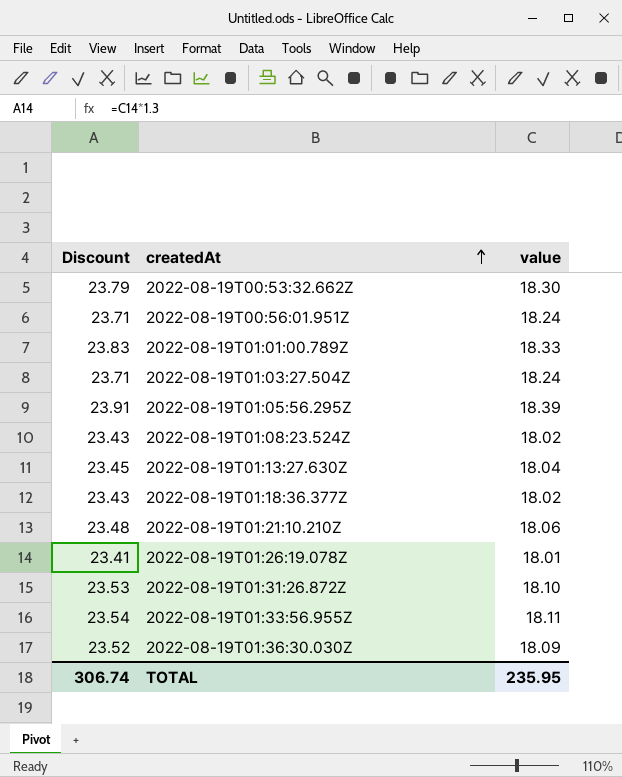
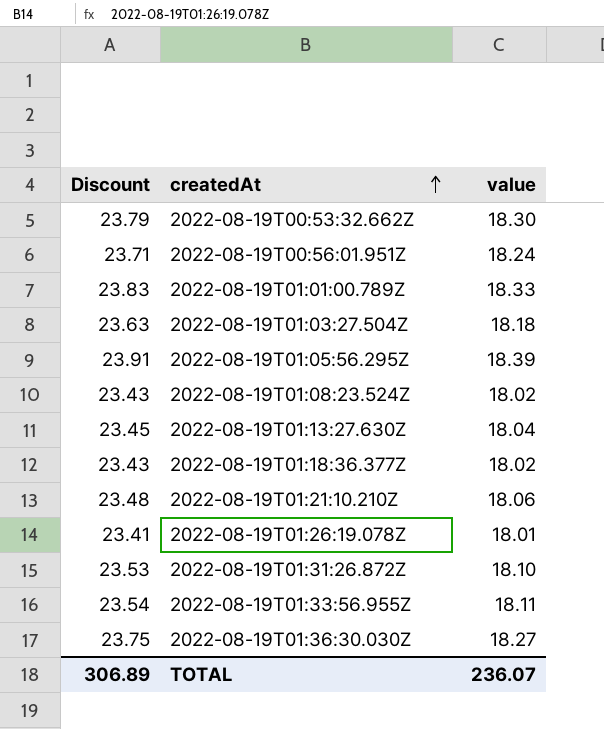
2022-08-19T01:03:27.504Z | Discount: 23.71 -> 23.63
2022-08-19T01:03:27.504Z | value: 18.24 -> 18.18
2022-08-19T01:36:30.030Z | Discount: 23.52 -> 23.75
2022-08-19T01:36:30.030Z | value: 18.09 -> 18.27
TOTAL | Discount: 306.74 -> 306.89
TOTAL | value: 235.95 -> 236.07

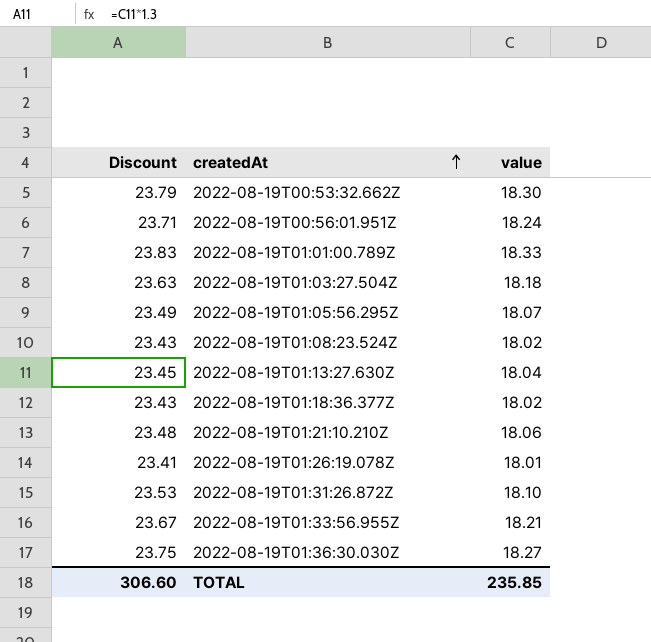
2022-08-19T01:05:56.295Z | Discount: 23.91 -> 23.49
2022-08-19T01:05:56.295Z | value: 18.39 -> 18.07
2022-08-19T01:33:56.955Z | Discount: 23.54 -> 23.67
2022-08-19T01:33:56.955Z | value: 18.11 -> 18.21
TOTAL | Discount: 306.89 -> 306.60
TOTAL | value: 236.07 -> 235.85

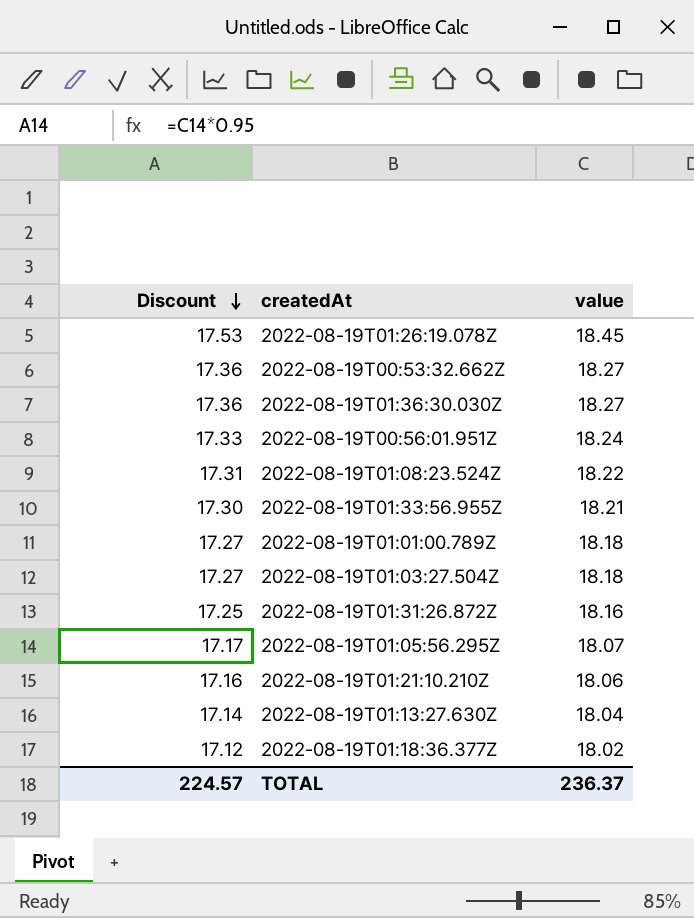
row order: createdAt ascending -> Discount descending
column Discount | formula: [value] * 1.3 -> [value] * 0.95
2022-08-19T01:26:19.078Z | value: 18.01 -> 18.45
2022-08-19T00:53:32.662Z | value: 18.30 -> 18.27
2022-08-19T01:08:23.524Z | value: 18.02 -> 18.22
2022-08-19T01:01:00.789Z | value: 18.33 -> 18.18
2022-08-19T01:31:26.872Z | value: 18.10 -> 18.16
TOTAL | Discount: 306.60 -> 224.57
TOTAL | value: 235.85 -> 236.37

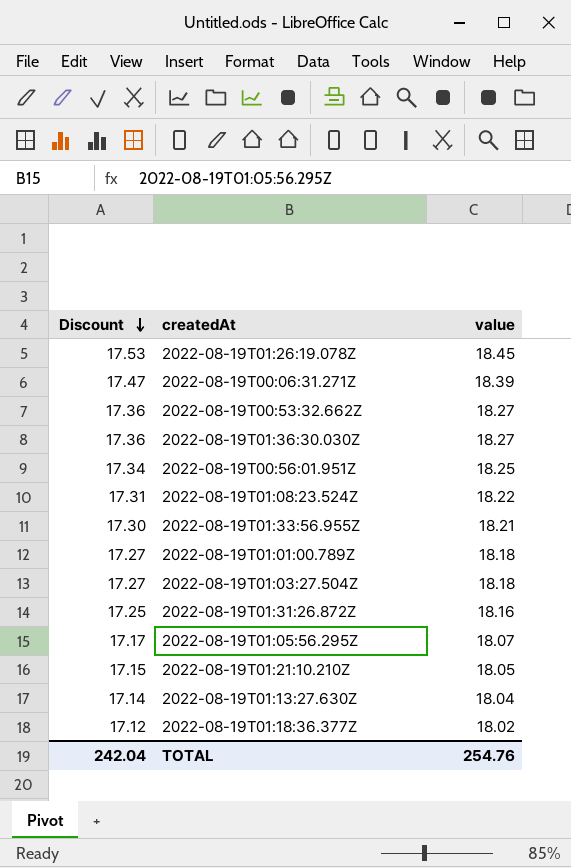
row 2022-08-19T00:06:31.271Z: none -> 17.47 | 18.39
2022-08-19T00:56:01.951Z | Discount: 17.33 -> 17.34
2022-08-19T00:56:01.951Z | value: 18.24 -> 18.25
2022-08-19T01:21:10.210Z | Discount: 17.16 -> 17.15
2022-08-19T01:21:10.210Z | value: 18.06 -> 18.05
TOTAL | Discount: 224.57 -> 242.04
TOTAL | value: 236.37 -> 254.76

